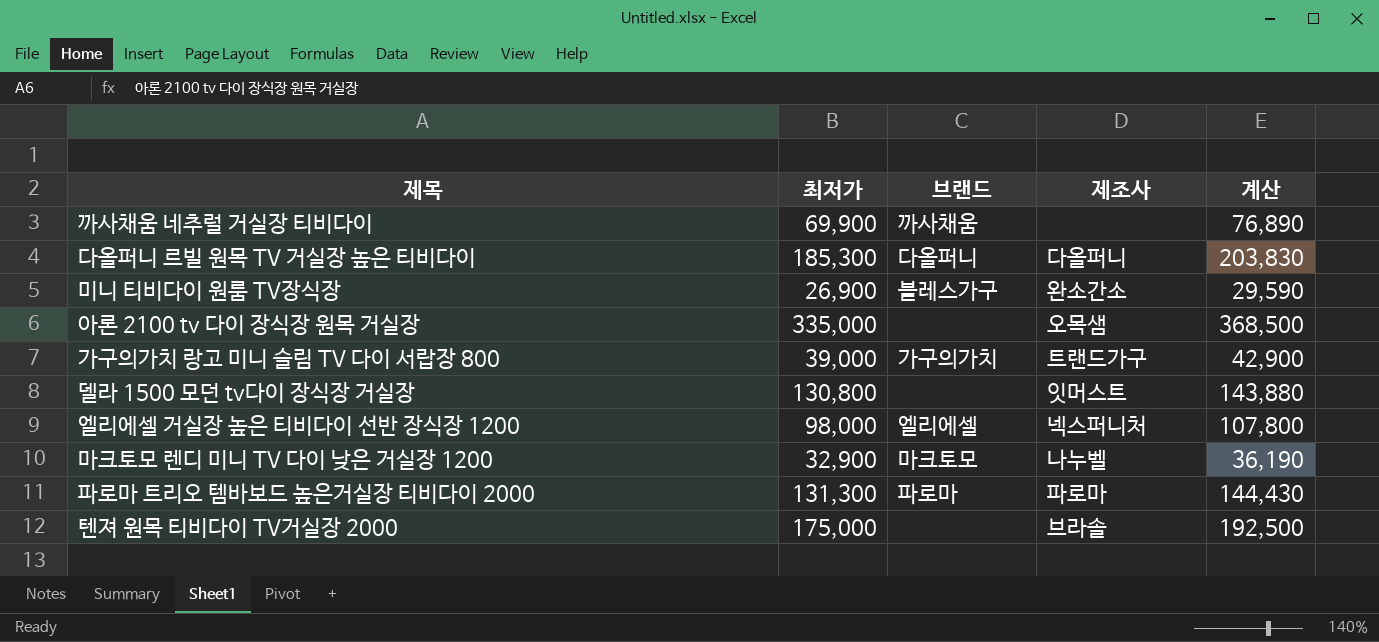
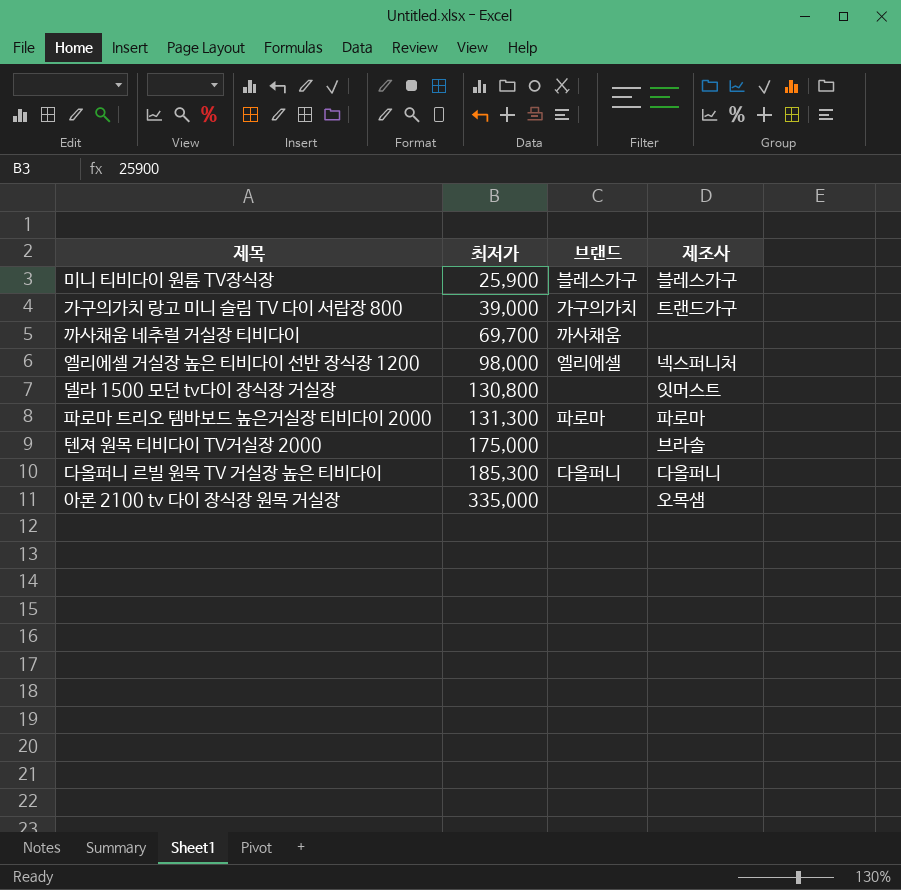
row order: none -> 최저가 ascending
column 계산 | formula: [최저가] * 1.1 -> none
row 마크토모 렌디 미니 TV 다이 낮은 거실장 1200: 32,900 | 마크토모 | 나누벨 | 36,190 -> none
미니 티비다이 원룸 TV장식장 | 최저가: 26,900 -> 25,900
미니 티비다이 원룸 TV장식장 | 제조사: 완소간소 -> 블레스가구
까사채움 네추럴 거실장 티비다이 | 최저가: 69,900 -> 69,700

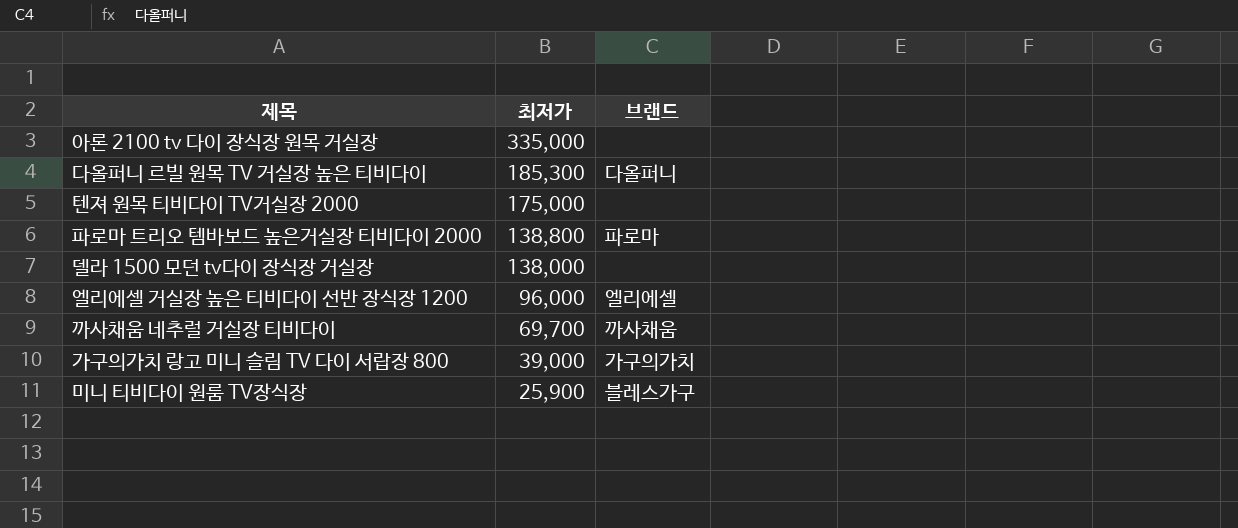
row order: 최저가 ascending -> 최저가 descending
column 제조사 | position: 4 -> none
파로마 트리오 템바보드 높은거실장 티비다이 2000 | 최저가: 131,300 -> 138,800
델라 1500 모던 tv다이 장식장 거실장 | 최저가: 130,800 -> 138,000
엘리에셀 거실장 높은 티비다이 선반 장식장 1200 | 최저가: 98,000 -> 96,000

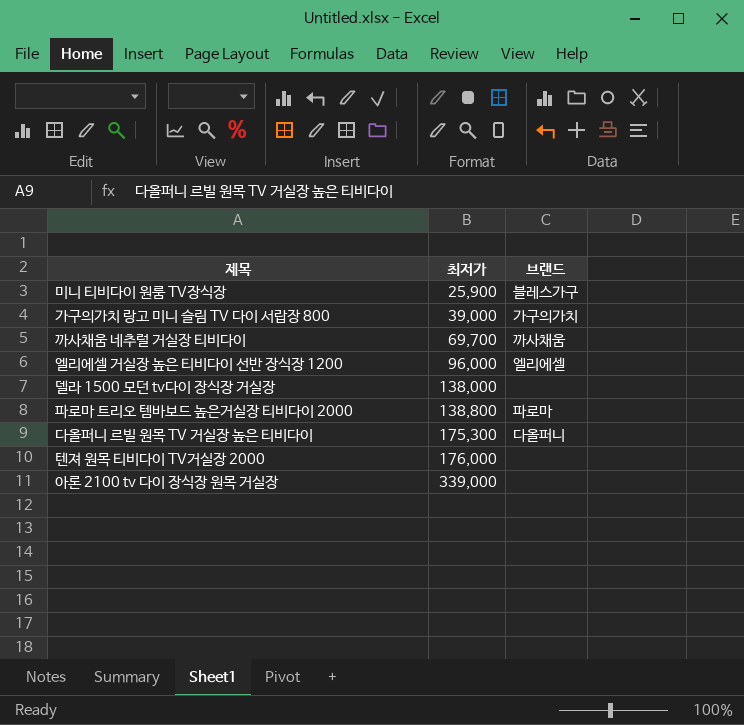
row order: 최저가 descending -> 최저가 ascending
다올퍼니 르빌 원목 TV 거실장 높은 티비다이 | 최저가: 185,300 -> 175,300
텐져 원목 티비다이 TV거실장 2000 | 최저가: 175,000 -> 176,000
아론 2100 tv 다이 장식장 원목 거실장 | 최저가: 335,000 -> 339,000

